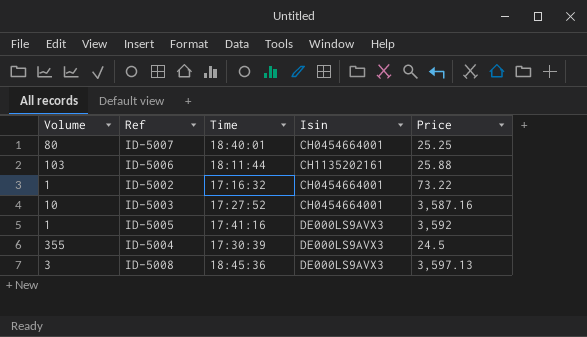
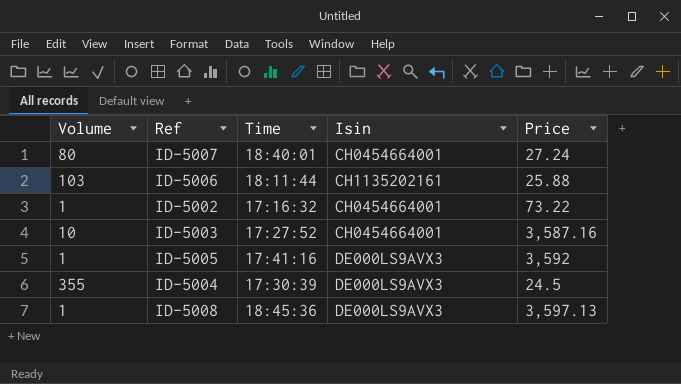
ID-5007 | Price: 25.25 -> 27.24
ID-5008 | Volume: 3 -> 1

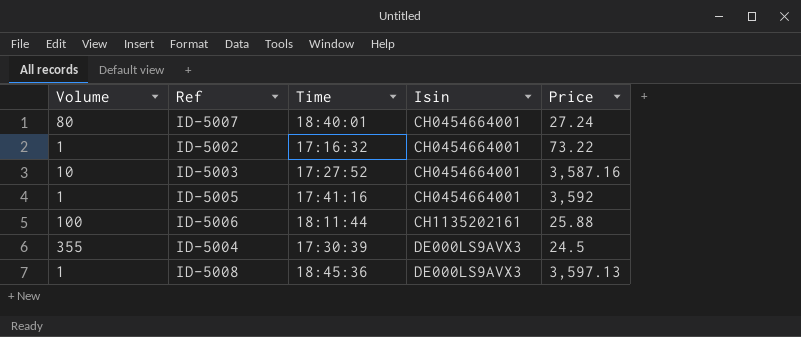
row order: none -> Isin ascending
ID-5005 | Isin: DE000LS9AVX3 -> CH0454664001
ID-5006 | Volume: 103 -> 100

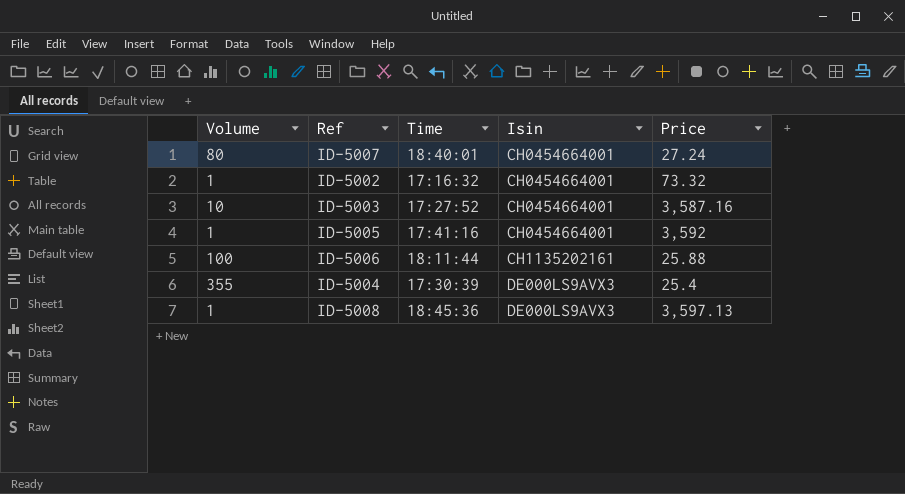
ID-5002 | Price: 73.22 -> 73.32
ID-5004 | Price: 24.5 -> 25.4

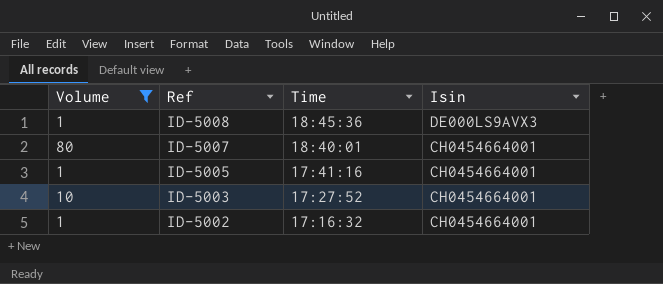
filter: none -> Volume <= 80
row order: Isin ascending -> Ref descending
column Price | position: 5 -> none

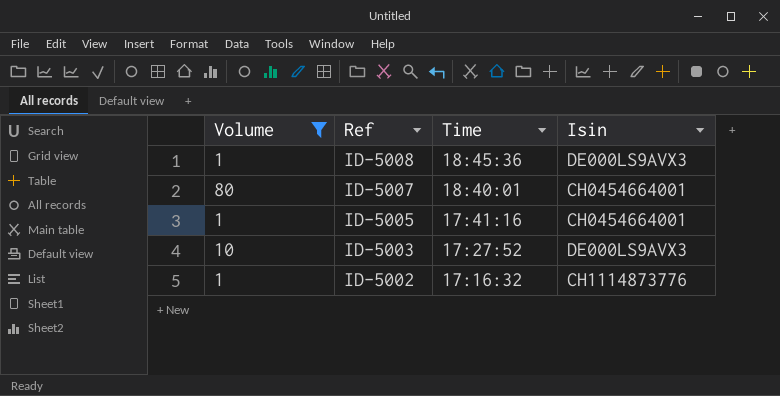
ID-5003 | Isin: CH0454664001 -> DE000LS9AVX3
ID-5002 | Isin: CH0454664001 -> CH1114873776

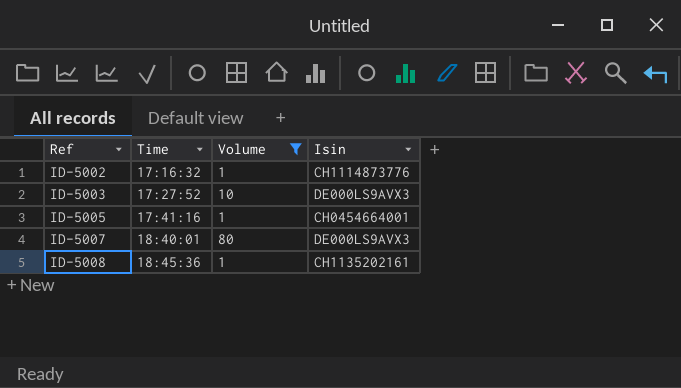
row order: Ref descending -> Ref ascending
column Volume | position: 1 -> 3
ID-5007 | Isin: CH0454664001 -> DE000LS9AVX3
ID-5008 | Isin: DE000LS9AVX3 -> CH1135202161

